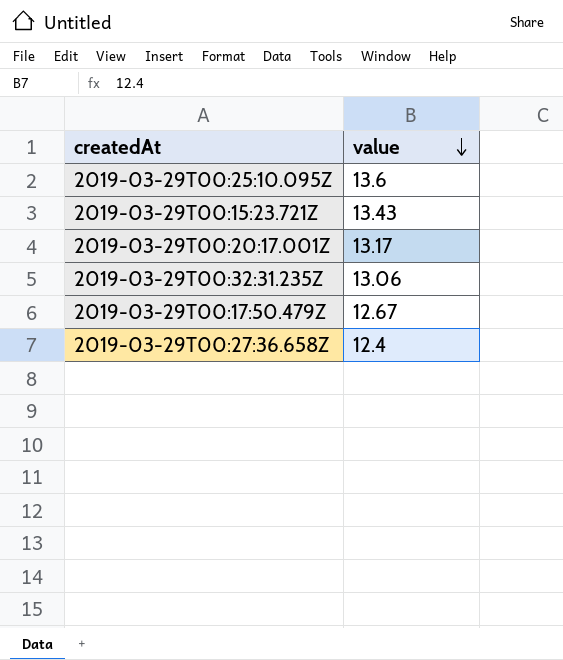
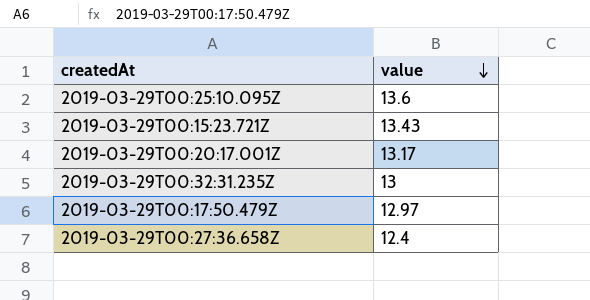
2019-03-29T00:32:31.235Z | value: 13.06 -> 13
2019-03-29T00:17:50.479Z | value: 12.67 -> 12.97

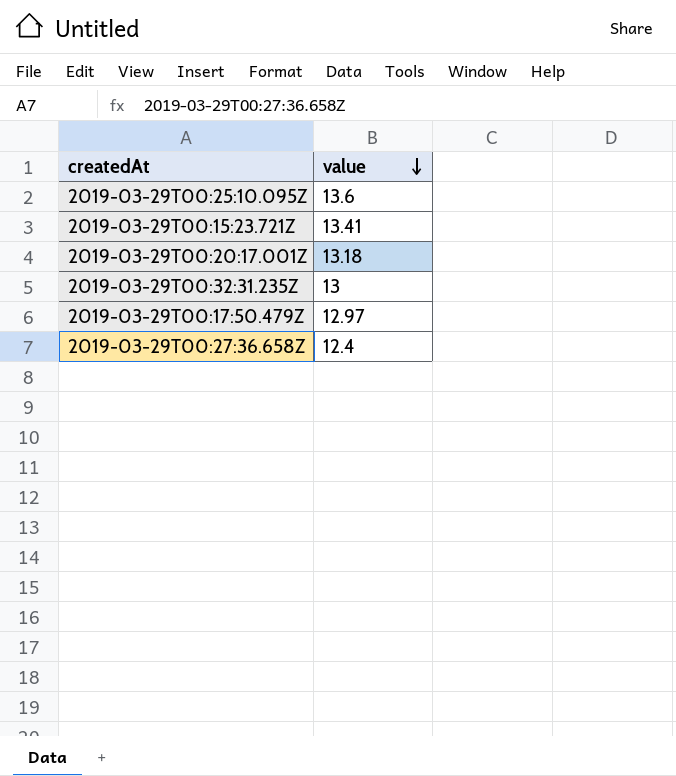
2019-03-29T00:15:23.721Z | value: 13.43 -> 13.41
2019-03-29T00:20:17.001Z | value: 13.17 -> 13.18

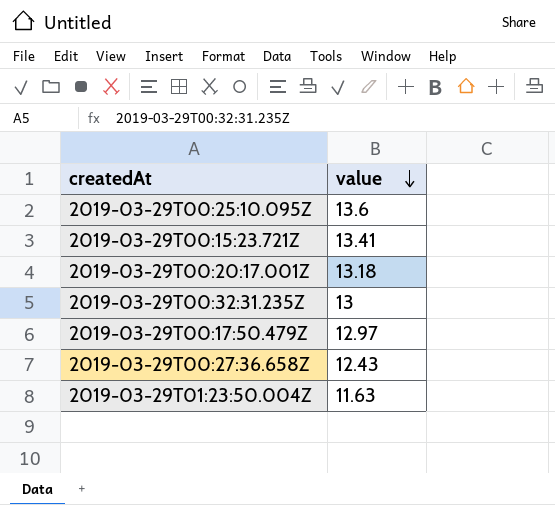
2019-03-29T00:27:36.658Z | value: 12.4 -> 12.43
row 2019-03-29T01:23:50.004Z: none -> 11.63

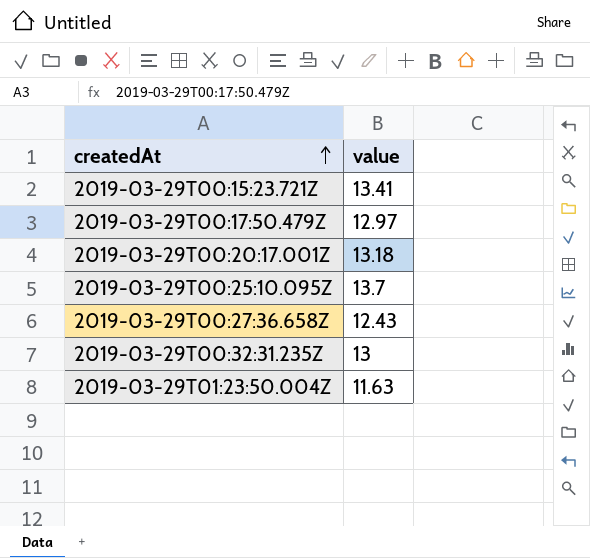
row order: value descending -> createdAt ascending
2019-03-29T00:25:10.095Z | value: 13.6 -> 13.7

